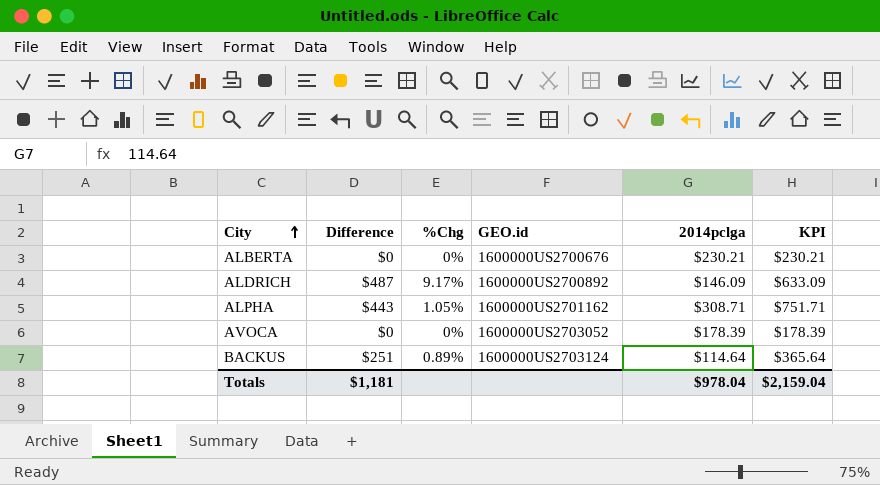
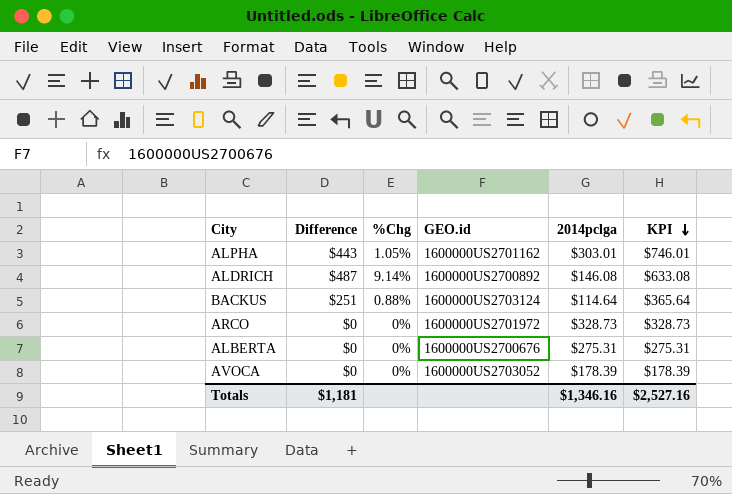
row order: City ascending -> KPI descending
ALPHA | 2014pclga: $308.71 -> $303.01
ALPHA | KPI: $751.71 -> $746.01
ALDRICH | %Chg: 9.17% -> 9.14%
ALDRICH | 2014pclga: $146.09 -> $146.08
ALDRICH | KPI: $633.09 -> $633.08
BACKUS | %Chg: 0.89% -> 0.88%
row ARCO: none -> $0 | 0% | 1600000US2701972 | $328.73 | $328.73
ALBERTA | 2014pclga: $230.21 -> $275.31
ALBERTA | KPI: $230.21 -> $275.31
Totals | 2014pclga: $978.04 -> $1,346.16
Totals | KPI: $2,159.04 -> $2,527.16

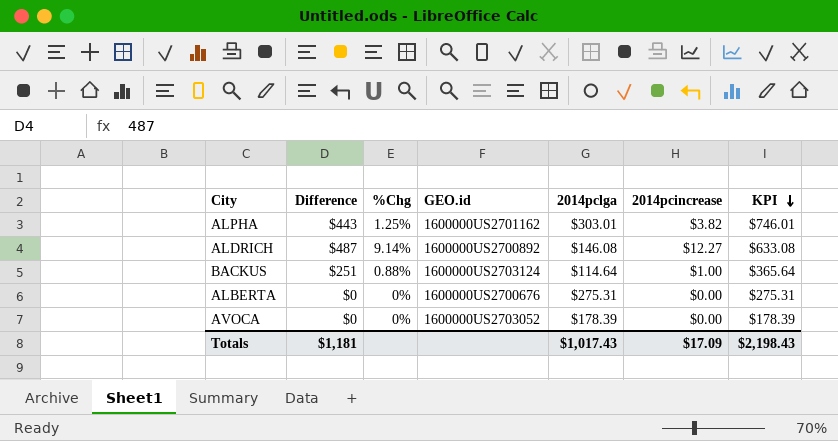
column 2014pcincrease | position: none -> 6
row ARCO: $0 | 0% | 1600000US2701972 | $328.73 | $328.73 -> none
ALPHA | %Chg: 1.05% -> 1.25%
Totals | 2014pclga: $1,346.16 -> $1,017.43
Totals | KPI: $2,527.16 -> $2,198.43

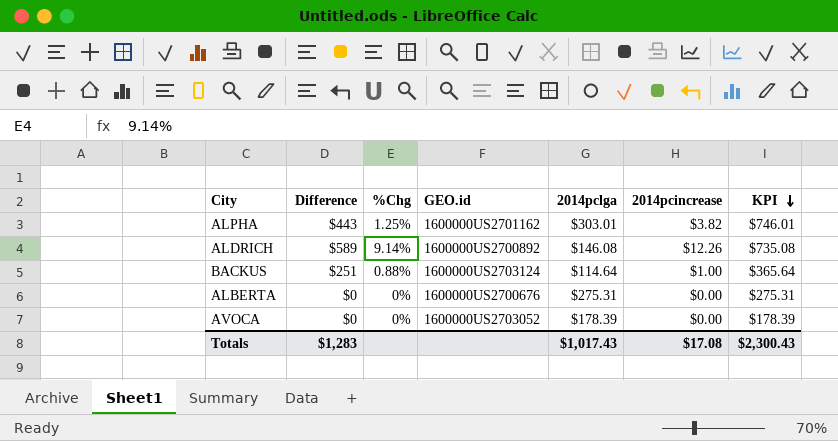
ALDRICH | Difference: $487 -> $589
ALDRICH | 2014pcincrease: $12.27 -> $12.26
ALDRICH | KPI: $633.08 -> $735.08
Totals | Difference: $1,181 -> $1,283
Totals | 2014pcincrease: $17.09 -> $17.08
Totals | KPI: $2,198.43 -> $2,300.43

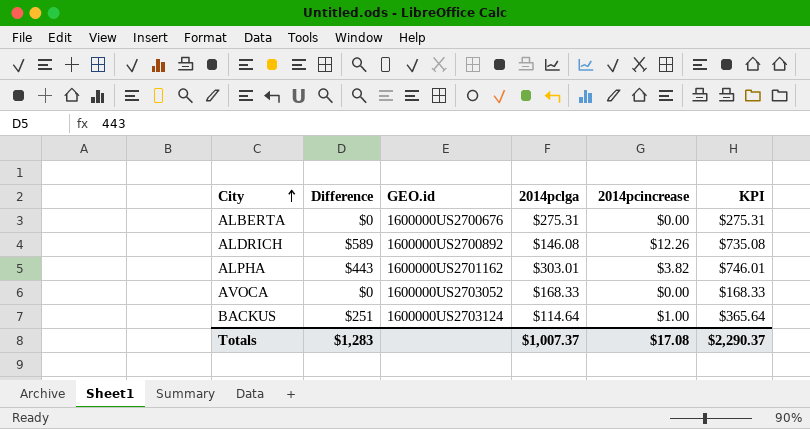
row order: KPI descending -> City ascending
column %Chg | position: 3 -> none
AVOCA | 2014pclga: $178.39 -> $168.33
AVOCA | KPI: $178.39 -> $168.33
Totals | 2014pclga: $1,017.43 -> $1,007.37
Totals | KPI: $2,300.43 -> $2,290.37

